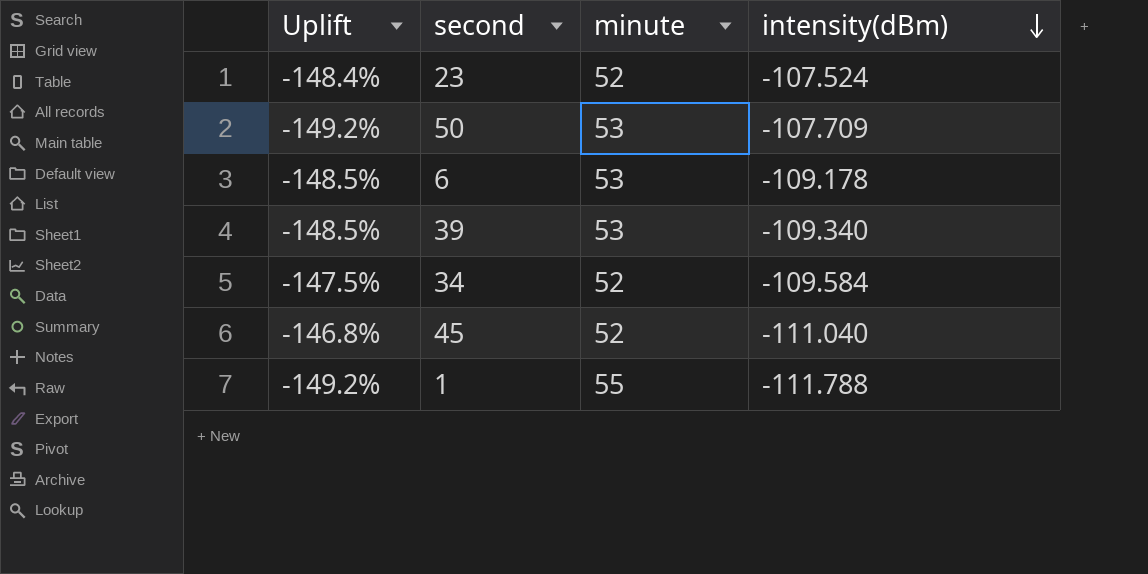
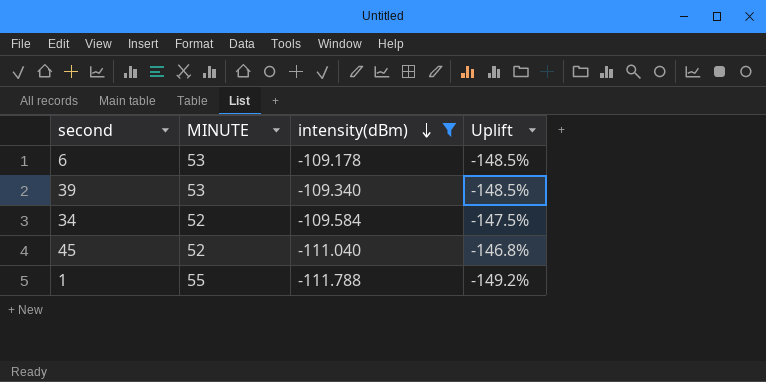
filter: none -> intensity(dBm) <= -109.178
column name: minute -> MINUTE
column Uplift | position: 1 -> 4

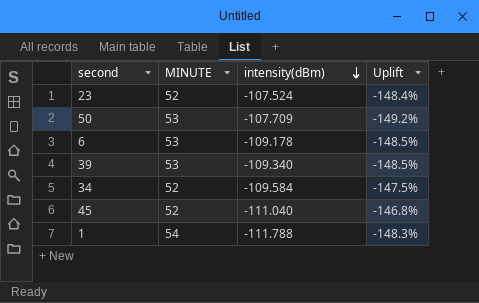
filter: intensity(dBm) <= -109.178 -> none
1 | MINUTE: 55 -> 54
1 | Uplift: -149.2% -> -148.3%

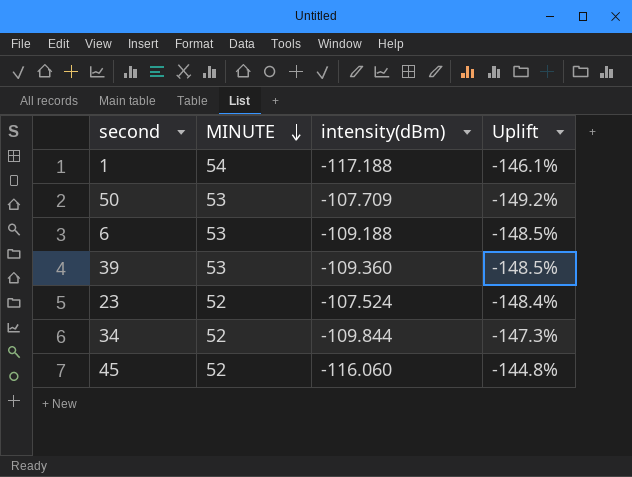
row order: intensity(dBm) descending -> MINUTE descending
1 | intensity(dBm): -111.788 -> -117.188
1 | Uplift: -148.3% -> -146.1%
6 | intensity(dBm): -109.178 -> -109.188
39 | intensity(dBm): -109.340 -> -109.360
34 | intensity(dBm): -109.584 -> -109.844
34 | Uplift: -147.5% -> -147.3%
45 | intensity(dBm): -111.040 -> -116.060
45 | Uplift: -146.8% -> -144.8%

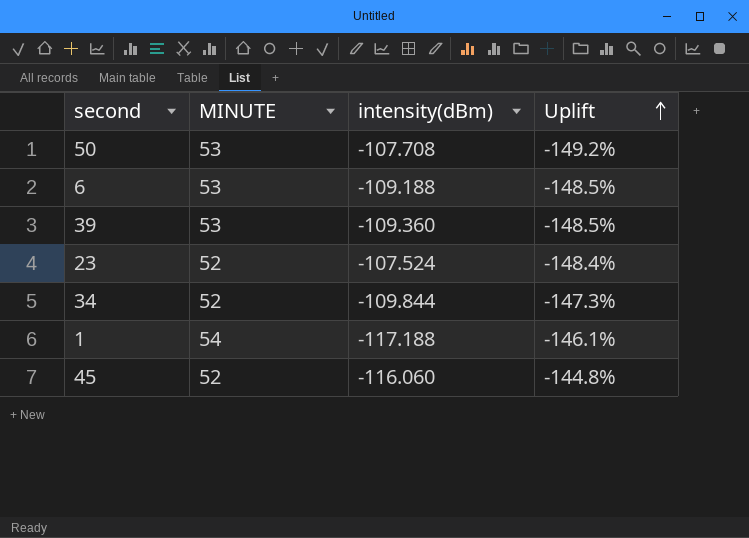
row order: MINUTE descending -> Uplift ascending
50 | intensity(dBm): -107.709 -> -107.708

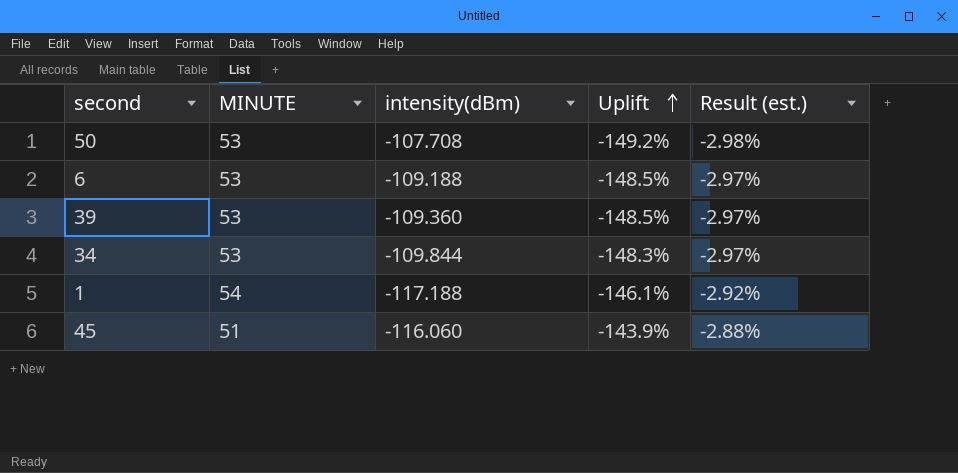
column Result (est.) | formula: none -> [Uplift] * 0.02
row 23: 52 | -107.524 | -148.4% -> none
34 | MINUTE: 52 -> 53
34 | Uplift: -147.3% -> -148.3%
45 | MINUTE: 52 -> 51
45 | Uplift: -144.8% -> -143.9%

